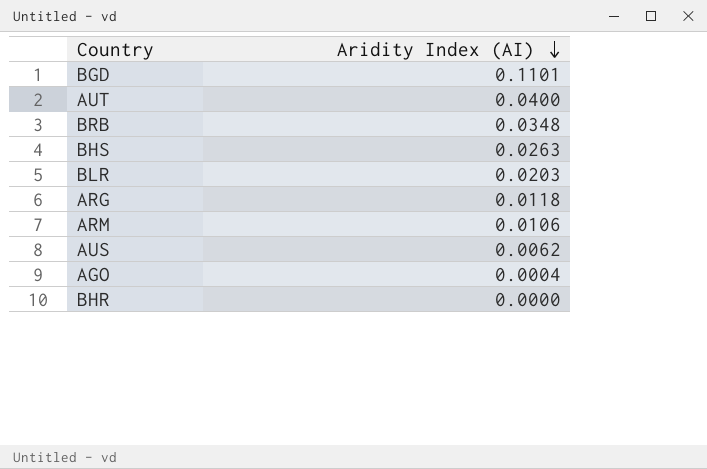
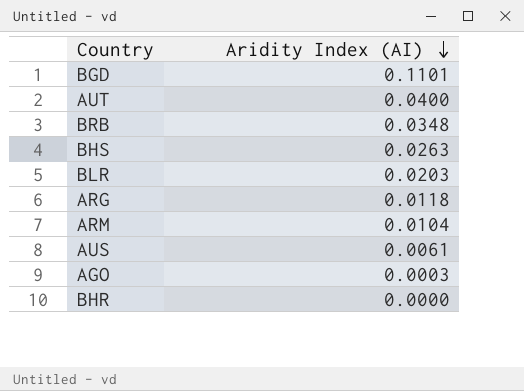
ARM | Aridity Index (AI): 0.0106 -> 0.0104
AUS | Aridity Index (AI): 0.0062 -> 0.0061
AGO | Aridity Index (AI): 0.0004 -> 0.0003

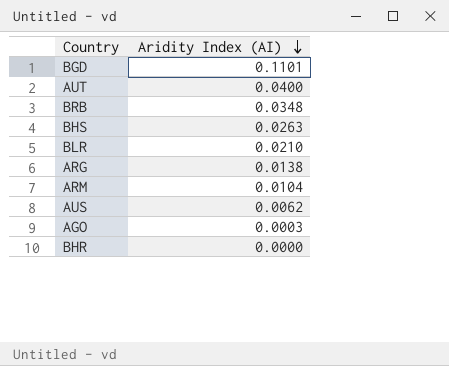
BLR | Aridity Index (AI): 0.0203 -> 0.0210
ARG | Aridity Index (AI): 0.0118 -> 0.0138
AUS | Aridity Index (AI): 0.0061 -> 0.0062

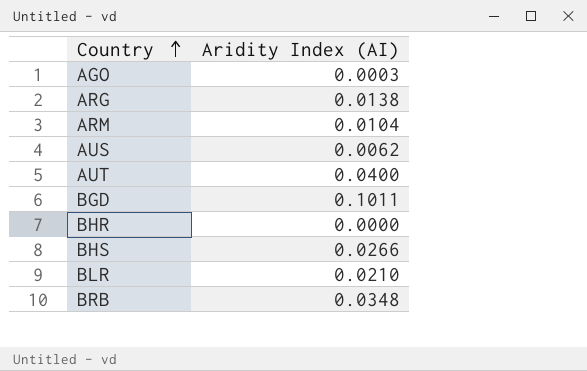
row order: Aridity Index (AI) descending -> Country ascending
BGD | Aridity Index (AI): 0.1101 -> 0.1011
BHS | Aridity Index (AI): 0.0263 -> 0.0266

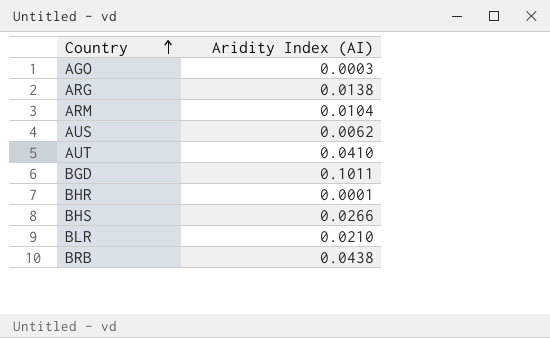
AUT | Aridity Index (AI): 0.0400 -> 0.0410
BHR | Aridity Index (AI): 0.0000 -> 0.0001
BRB | Aridity Index (AI): 0.0348 -> 0.0438

